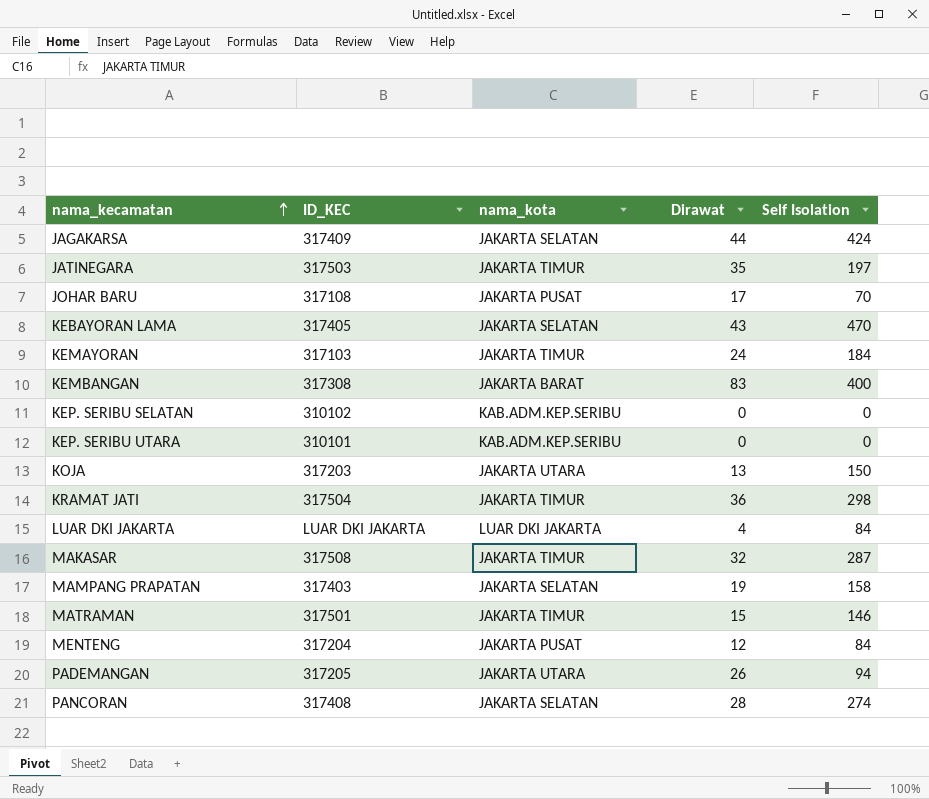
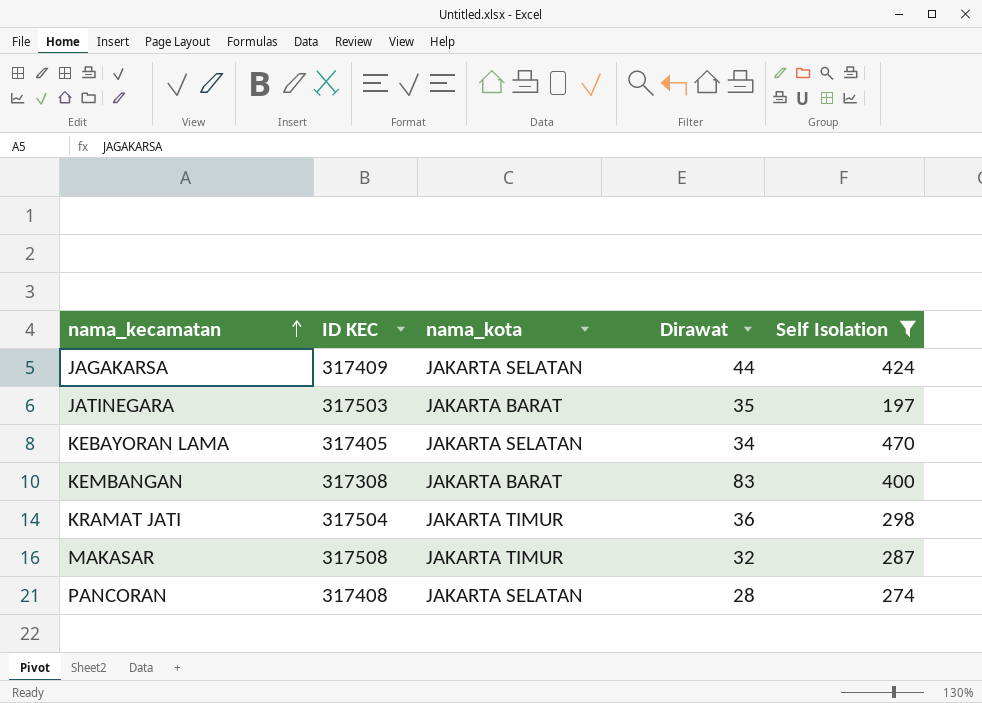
filter: none -> Self Isolation >= 197
column name: ID_KEC -> ID KEC
JATINEGARA | nama_kota: JAKARTA TIMUR -> JAKARTA BARAT
KEBAYORAN LAMA | Dirawat: 43 -> 34

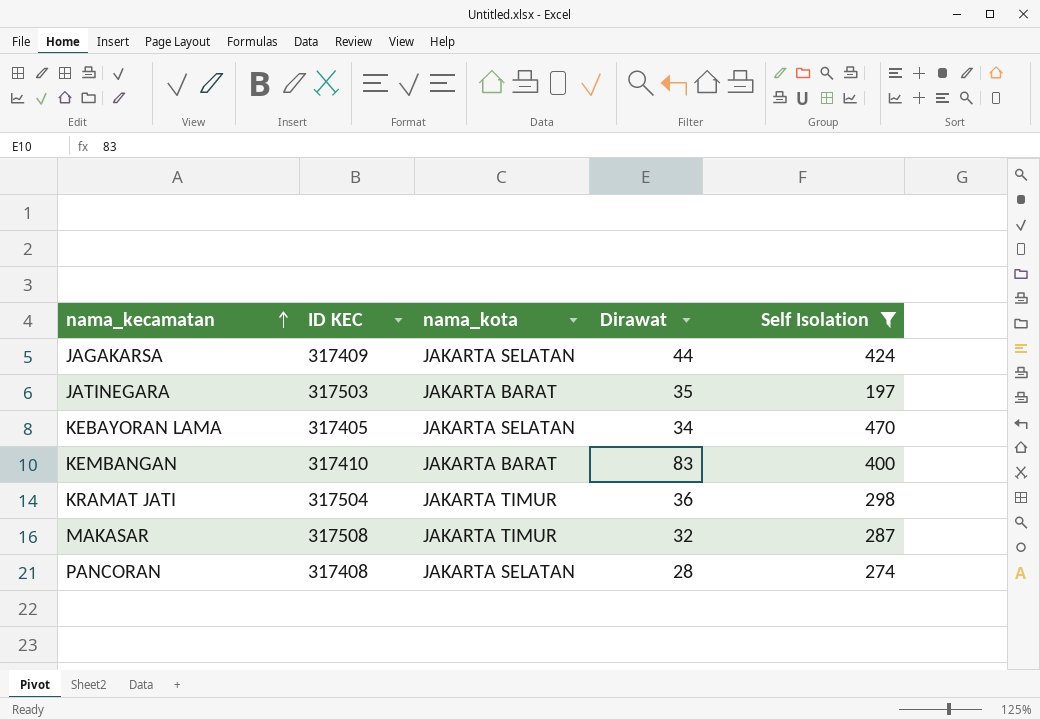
KEMBANGAN | ID KEC: 317308 -> 317410

